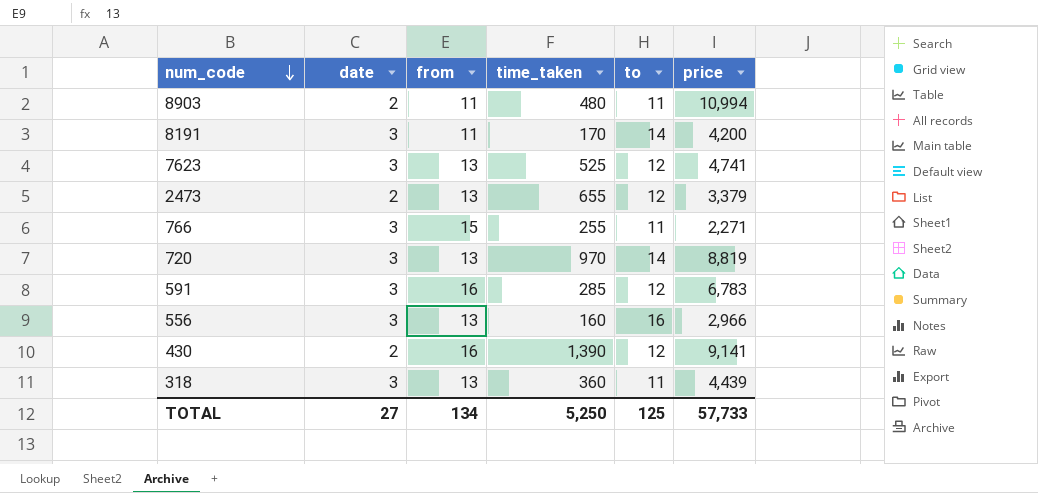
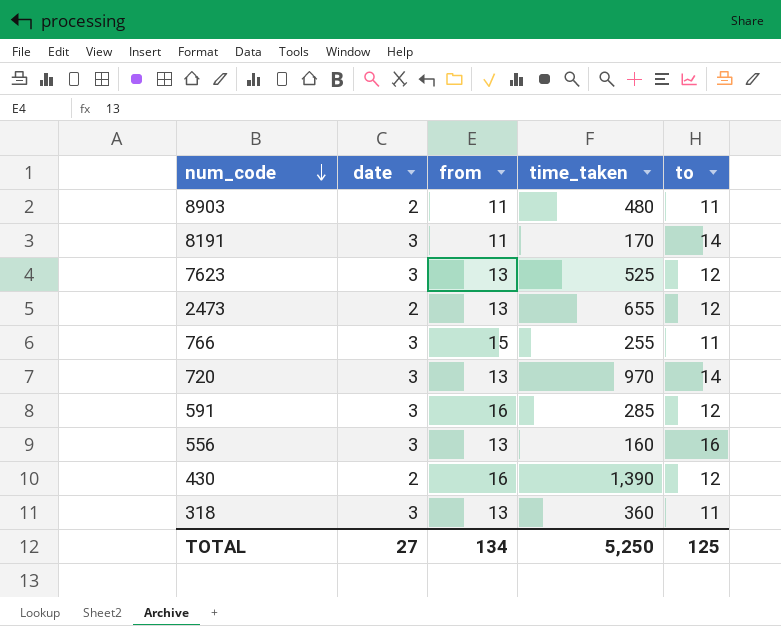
column price | position: 6 -> none

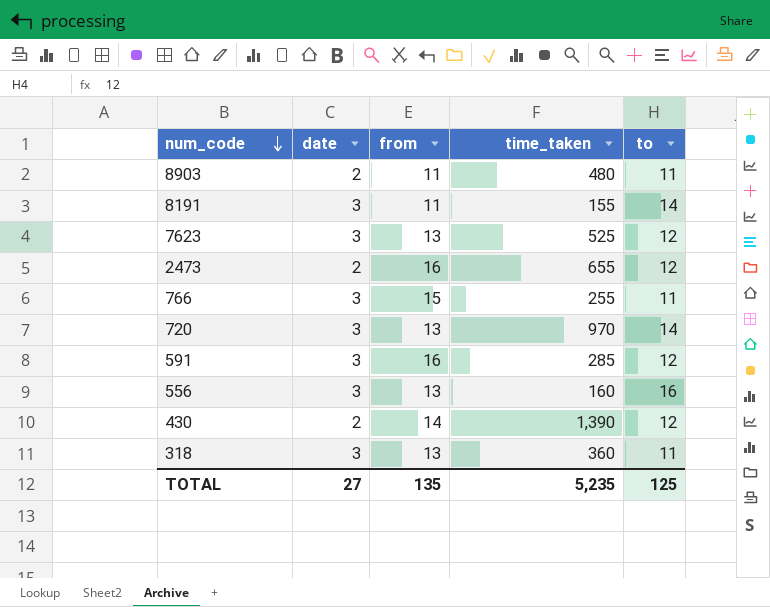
8191 | time_taken: 170 -> 155
2473 | from: 13 -> 16
430 | from: 16 -> 14
TOTAL | from: 134 -> 135
TOTAL | time_taken: 5,250 -> 5,235

